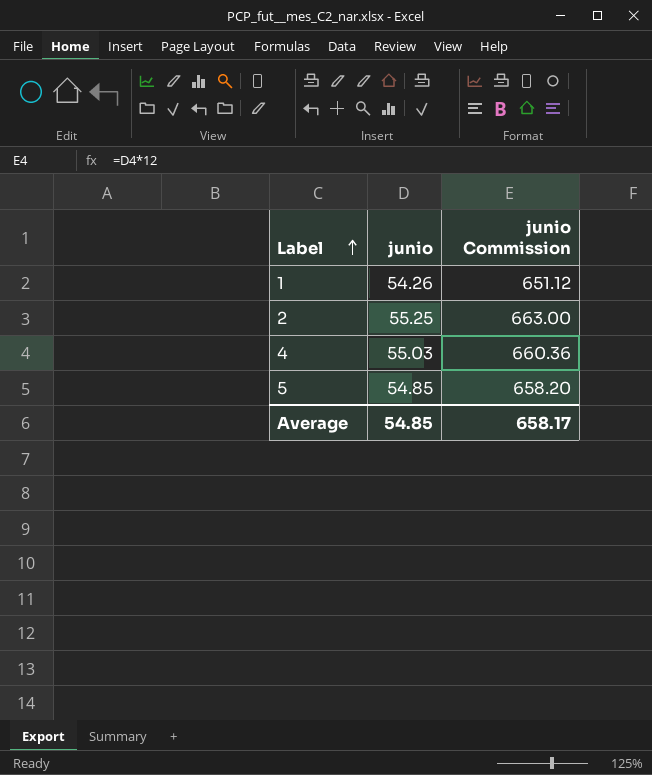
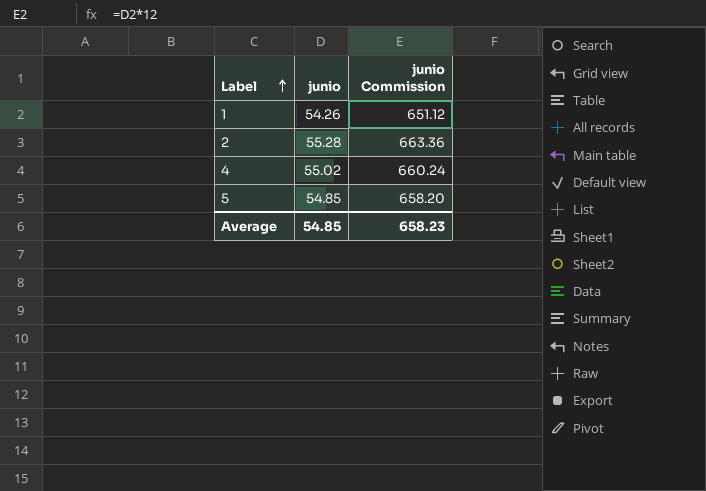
2 | junio: 55.25 -> 55.28
2 | junio Commission: 663.00 -> 663.36
4 | junio: 55.03 -> 55.02
4 | junio Commission: 660.36 -> 660.24
Average | junio Commission: 658.17 -> 658.23

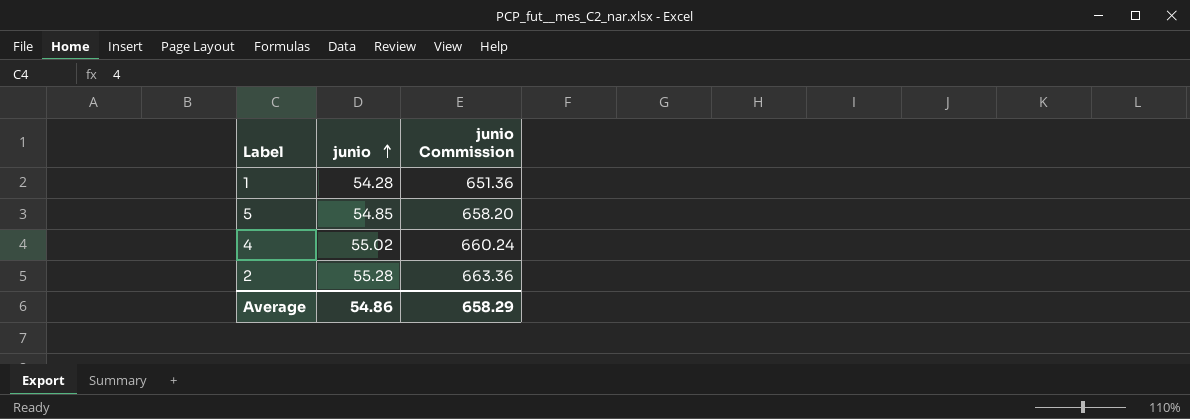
row order: Label ascending -> junio ascending
1 | junio: 54.26 -> 54.28
1 | junio Commission: 651.12 -> 651.36
Average | junio: 54.85 -> 54.86
Average | junio Commission: 658.23 -> 658.29

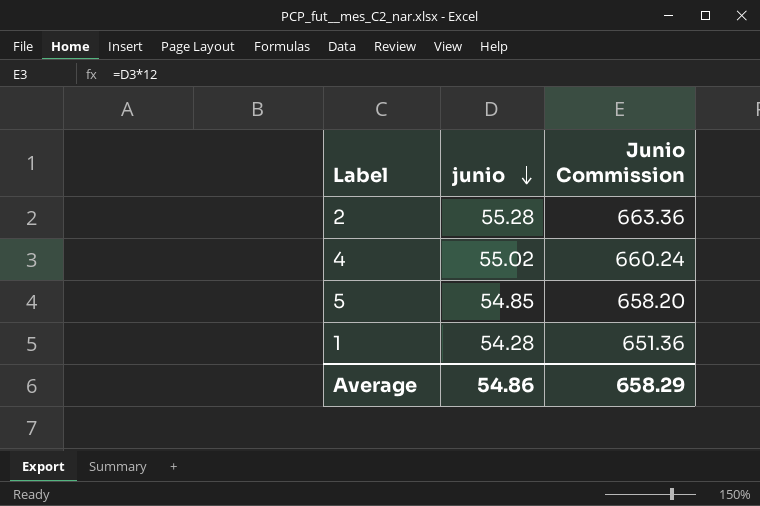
row order: junio ascending -> junio descending
column name: junio Commission -> Junio Commission

